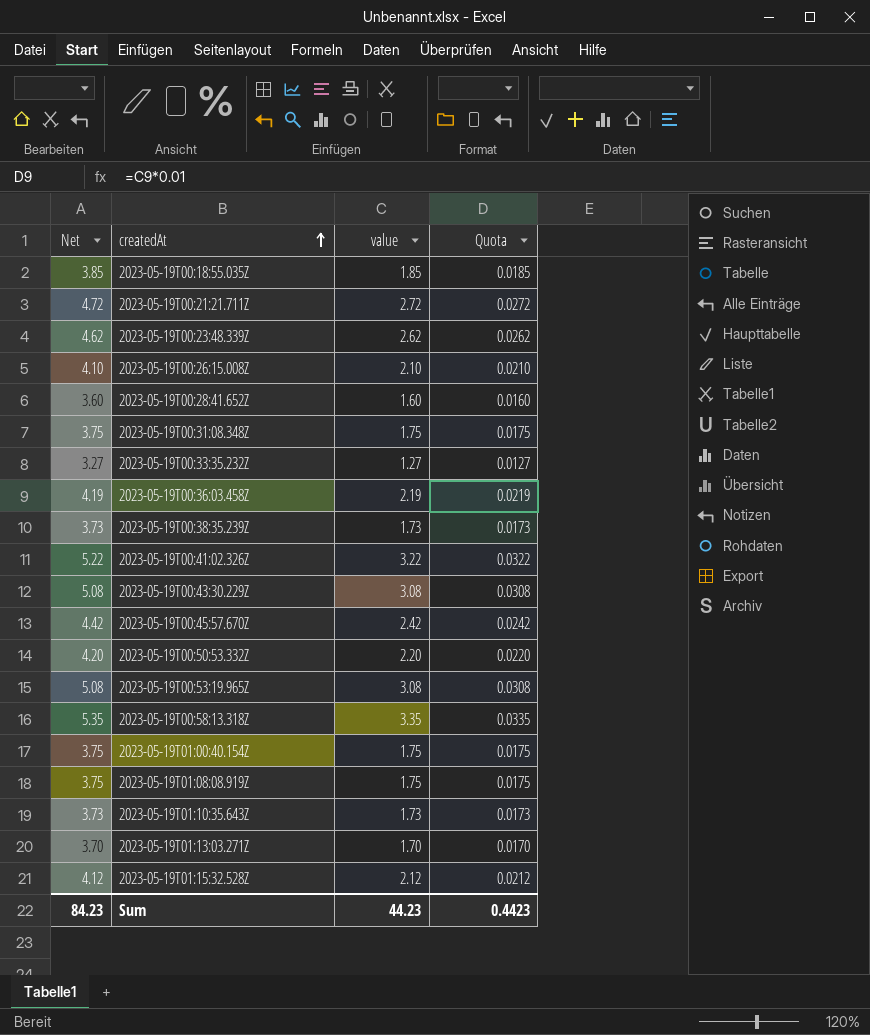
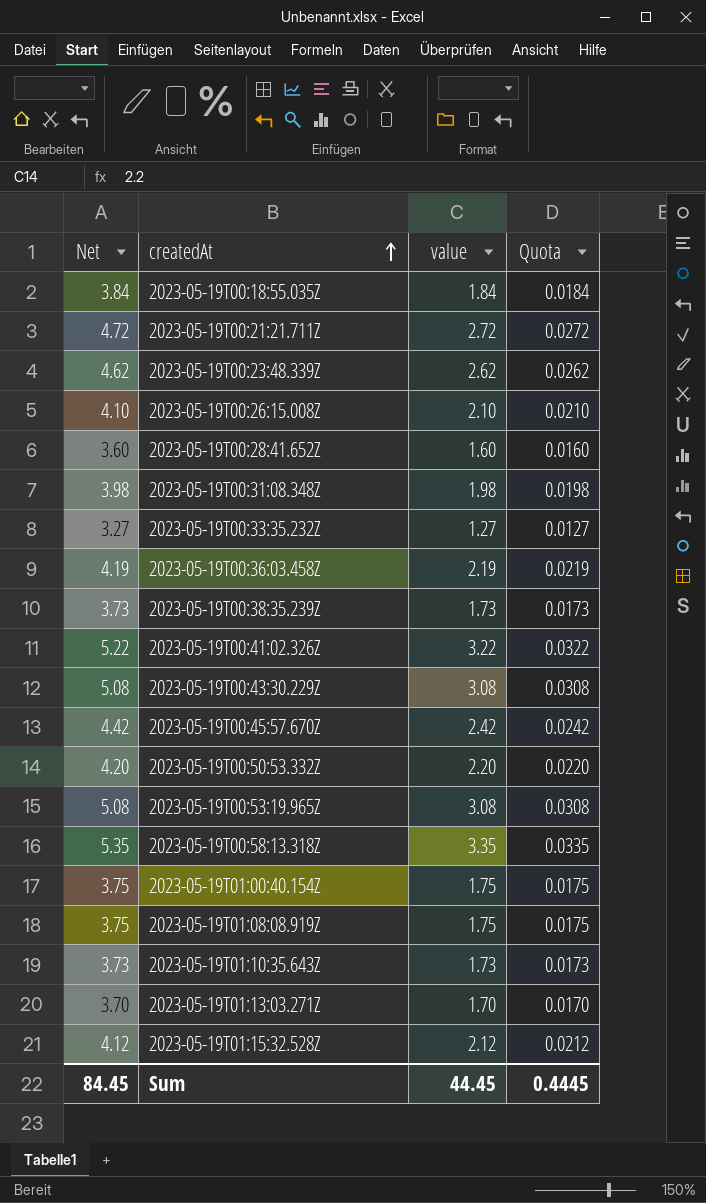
2023-05-19T00:18:55.035Z | Net: 3.85 -> 3.84
2023-05-19T00:18:55.035Z | value: 1.85 -> 1.84
2023-05-19T00:18:55.035Z | Quota: 0.0185 -> 0.0184
2023-05-19T00:31:08.348Z | Net: 3.75 -> 3.98
2023-05-19T00:31:08.348Z | value: 1.75 -> 1.98
2023-05-19T00:31:08.348Z | Quota: 0.0175 -> 0.0198
Sum | Net: 84.23 -> 84.45
Sum | value: 44.23 -> 44.45
Sum | Quota: 0.4423 -> 0.4445

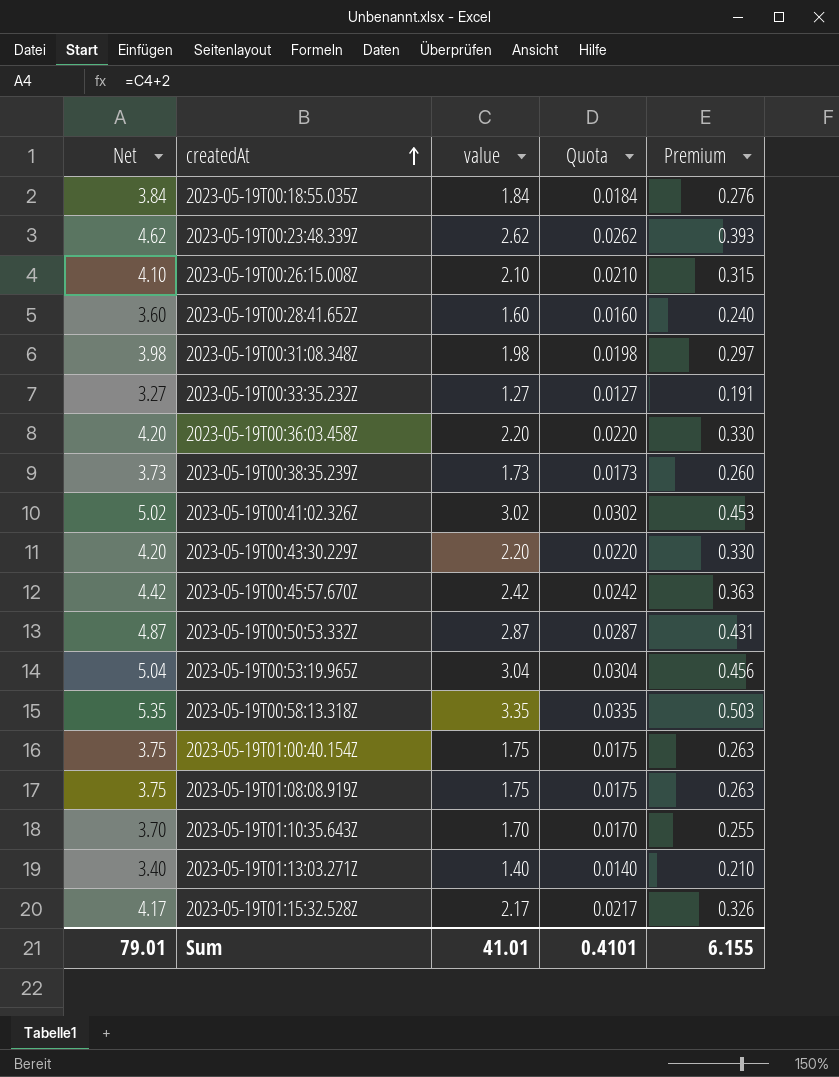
column Premium | formula: none -> [value] * 0.15
row 2023-05-19T00:21:21.711Z: 4.72 | 2.72 | 0.0272 -> none
2023-05-19T00:36:03.458Z | Net: 4.19 -> 4.20
2023-05-19T00:36:03.458Z | value: 2.19 -> 2.20
2023-05-19T00:36:03.458Z | Quota: 0.0219 -> 0.0220
2023-05-19T00:41:02.326Z | Net: 5.22 -> 5.02
2023-05-19T00:41:02.326Z | value: 3.22 -> 3.02
2023-05-19T00:41:02.326Z | Quota: 0.0322 -> 0.0302
2023-05-19T00:43:30.229Z | Net: 5.08 -> 4.20
2023-05-19T00:43:30.229Z | value: 3.08 -> 2.20
2023-05-19T00:43:30.229Z | Quota: 0.0308 -> 0.0220
2023-05-19T00:50:53.332Z | Net: 4.20 -> 4.87
2023-05-19T00:50:53.332Z | value: 2.20 -> 2.87
2023-05-19T00:50:53.332Z | Quota: 0.0220 -> 0.0287
2023-05-19T00:53:19.965Z | Net: 5.08 -> 5.04
2023-05-19T00:53:19.965Z | value: 3.08 -> 3.04
2023-05-19T00:53:19.965Z | Quota: 0.0308 -> 0.0304
2023-05-19T01:10:35.643Z | Net: 3.73 -> 3.70
2023-05-19T01:10:35.643Z | value: 1.73 -> 1.70
2023-05-19T01:10:35.643Z | Quota: 0.0173 -> 0.0170
2023-05-19T01:13:03.271Z | Net: 3.70 -> 3.40
2023-05-19T01:13:03.271Z | value: 1.70 -> 1.40
2023-05-19T01:13:03.271Z | Quota: 0.0170 -> 0.0140
2023-05-19T01:15:32.528Z | Net: 4.12 -> 4.17
2023-05-19T01:15:32.528Z | value: 2.12 -> 2.17
2023-05-19T01:15:32.528Z | Quota: 0.0212 -> 0.0217
Sum | Net: 84.45 -> 79.01
Sum | value: 44.45 -> 41.01
Sum | Quota: 0.4445 -> 0.4101

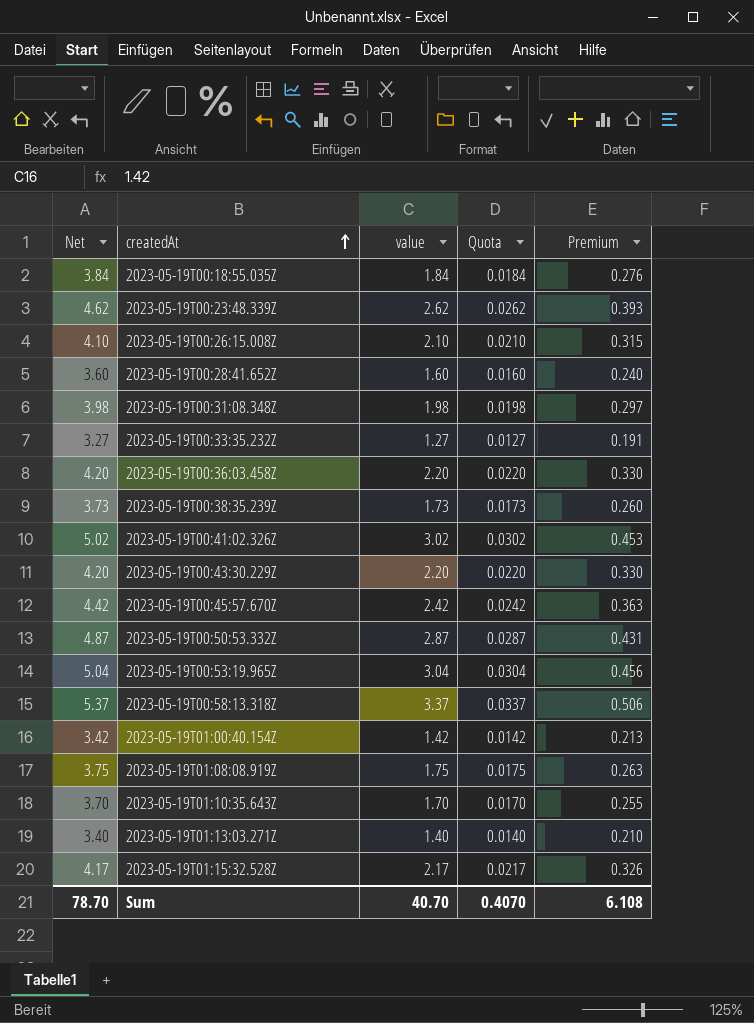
2023-05-19T00:58:13.318Z | Net: 5.35 -> 5.37
2023-05-19T00:58:13.318Z | value: 3.35 -> 3.37
2023-05-19T00:58:13.318Z | Quota: 0.0335 -> 0.0337
2023-05-19T00:58:13.318Z | Premium: 0.503 -> 0.506
2023-05-19T01:00:40.154Z | Net: 3.75 -> 3.42
2023-05-19T01:00:40.154Z | value: 1.75 -> 1.42
2023-05-19T01:00:40.154Z | Quota: 0.0175 -> 0.0142
2023-05-19T01:00:40.154Z | Premium: 0.263 -> 0.213
Sum | Net: 79.01 -> 78.70
Sum | value: 41.01 -> 40.70
Sum | Quota: 0.4101 -> 0.4070
Sum | Premium: 6.155 -> 6.108

